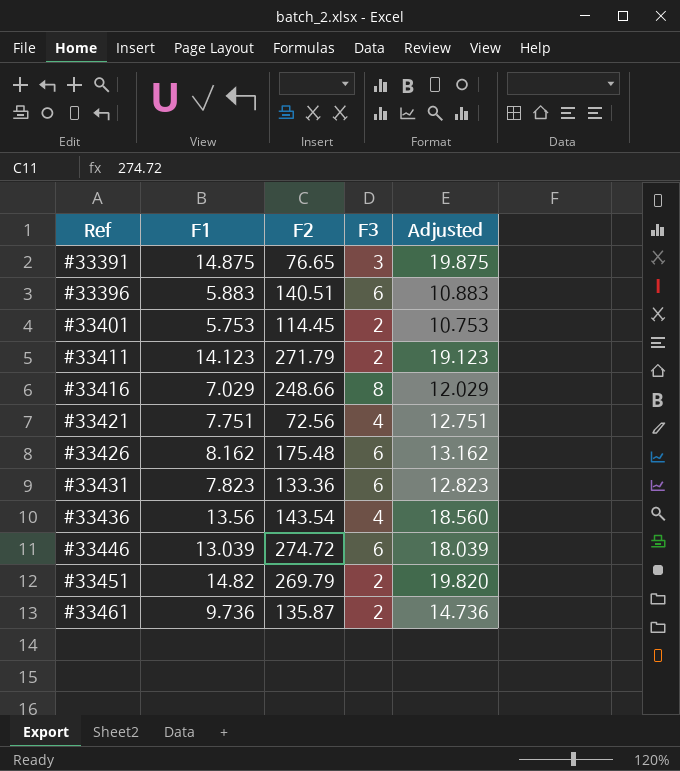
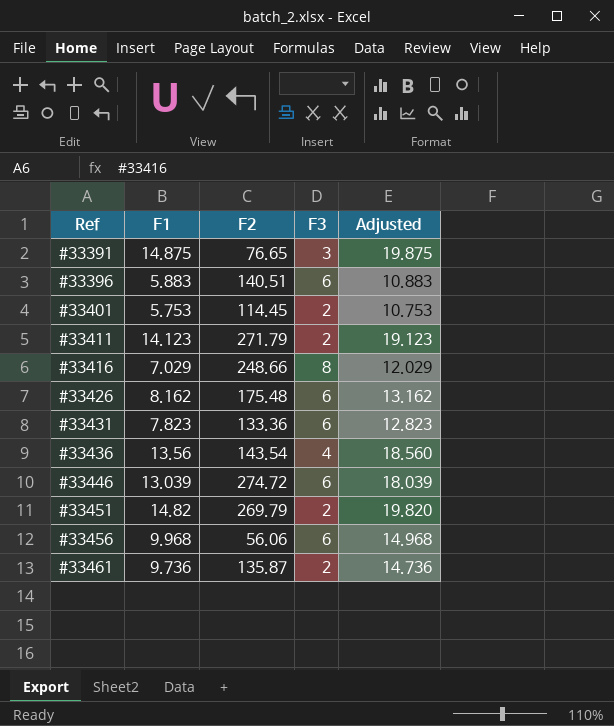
row #33421: 7.751 | 72.56 | 4 | 12.751 -> none
row #33456: none -> 9.968 | 56.06 | 6 | 14.968

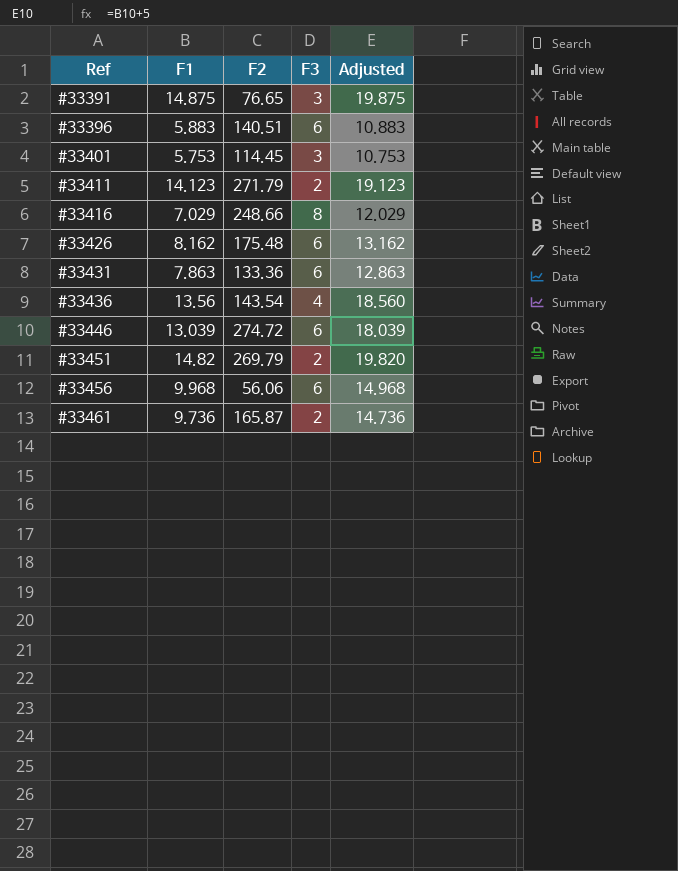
#33401 | F3: 2 -> 3
#33431 | F1: 7.823 -> 7.863
#33431 | Adjusted: 12.823 -> 12.863
#33461 | F2: 135.87 -> 165.87

